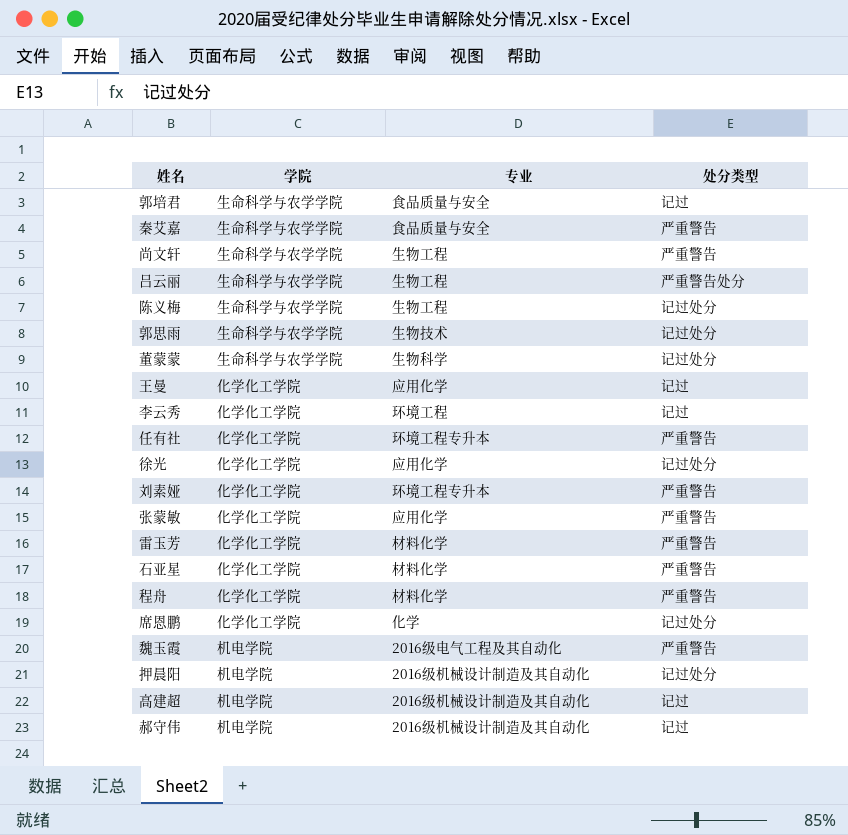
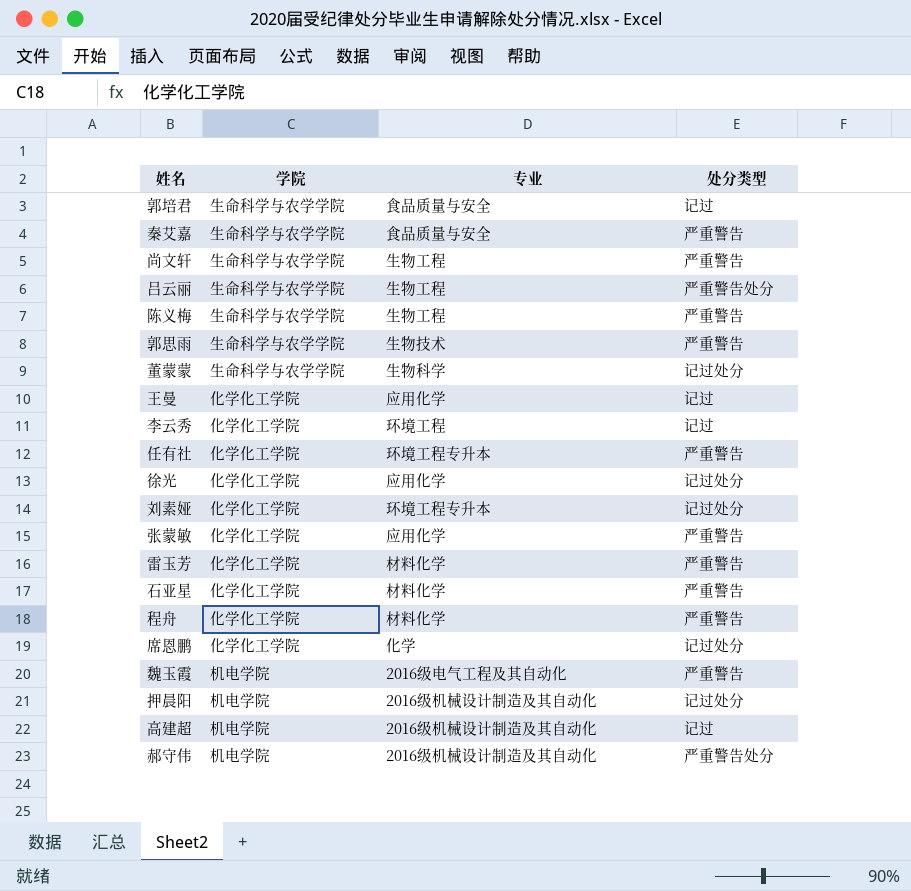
陈义梅 | 处分类型: 记过处分 -> 严重警告
郭思雨 | 处分类型: 记过处分 -> 严重警告
刘素娅 | 处分类型: 严重警告 -> 记过处分
郝守伟 | 处分类型: 记过 -> 严重警告处分

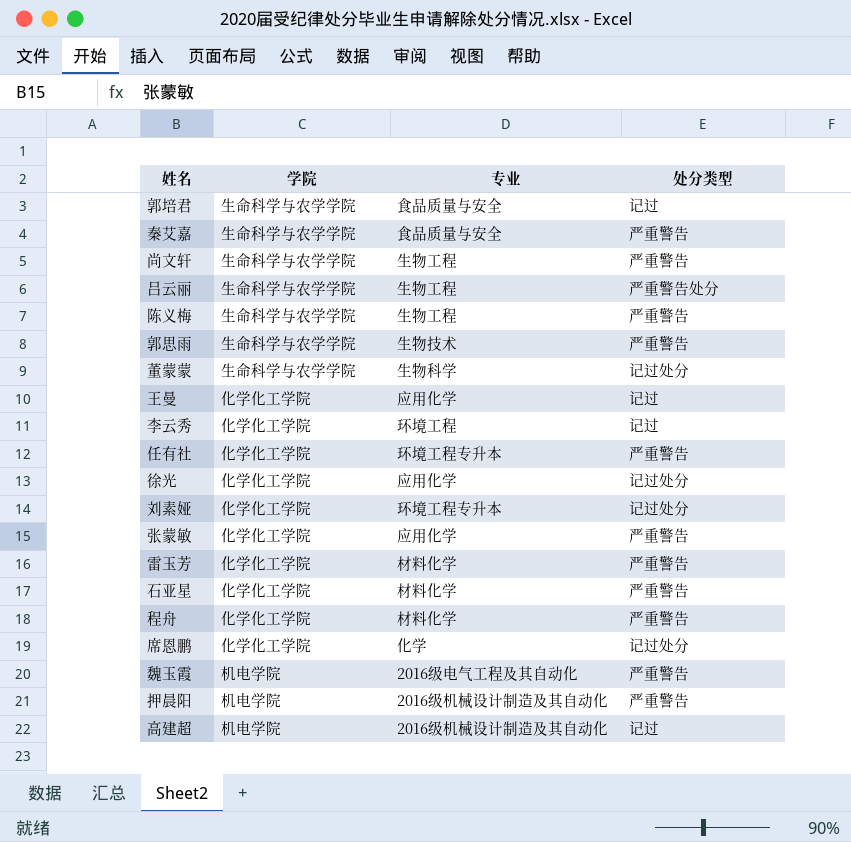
row 郝守伟: 机电学院 | 2016级机械设计制造及其自动化 | 严重警告处分 -> none
押晨阳 | 处分类型: 记过处分 -> 严重警告

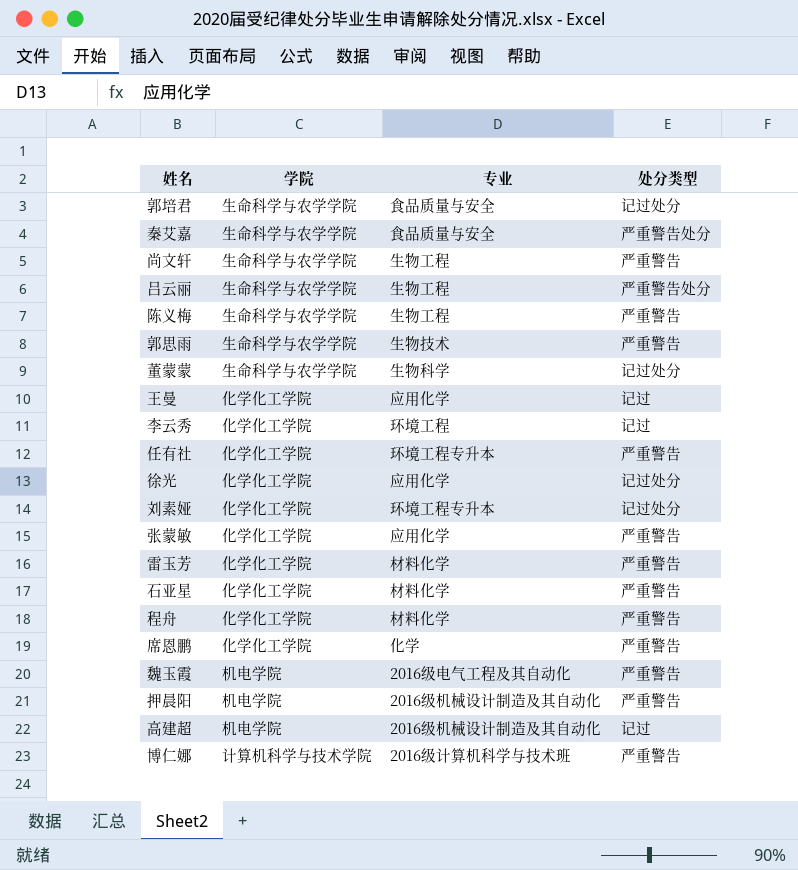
郭培君 | 处分类型: 记过 -> 记过处分
秦艾嘉 | 处分类型: 严重警告 -> 严重警告处分
席恩鹏 | 处分类型: 记过处分 -> 严重警告
row 博仁娜: none -> 计算机科学与技术学院 | 2016级计算机科学与技术班 | 严重警告

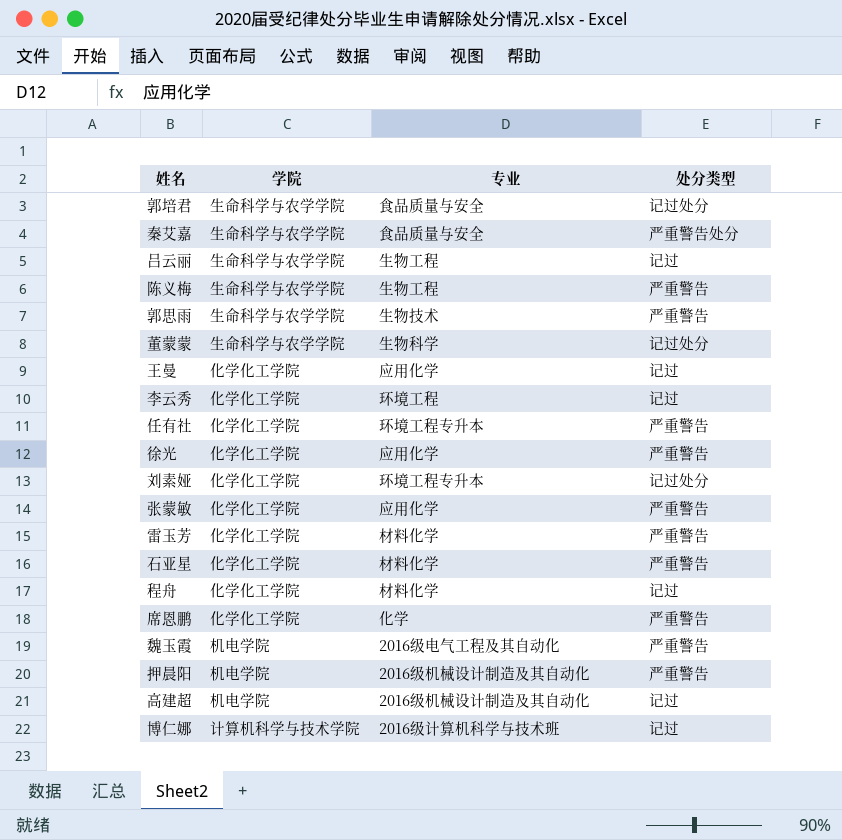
row 尚文轩: 生命科学与农学学院 | 生物工程 | 严重警告 -> none
吕云丽 | 处分类型: 严重警告处分 -> 记过
徐光 | 处分类型: 记过处分 -> 严重警告
程舟 | 处分类型: 严重警告 -> 记过
博仁娜 | 处分类型: 严重警告 -> 记过

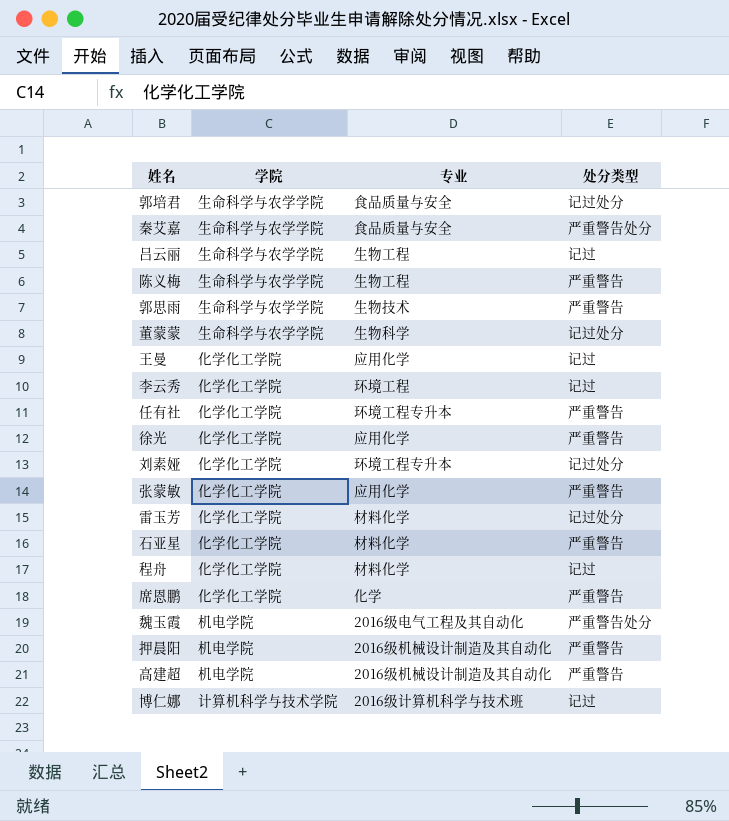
雷玉芳 | 处分类型: 严重警告 -> 记过处分
魏玉霞 | 处分类型: 严重警告 -> 严重警告处分
高建超 | 处分类型: 记过 -> 严重警告

